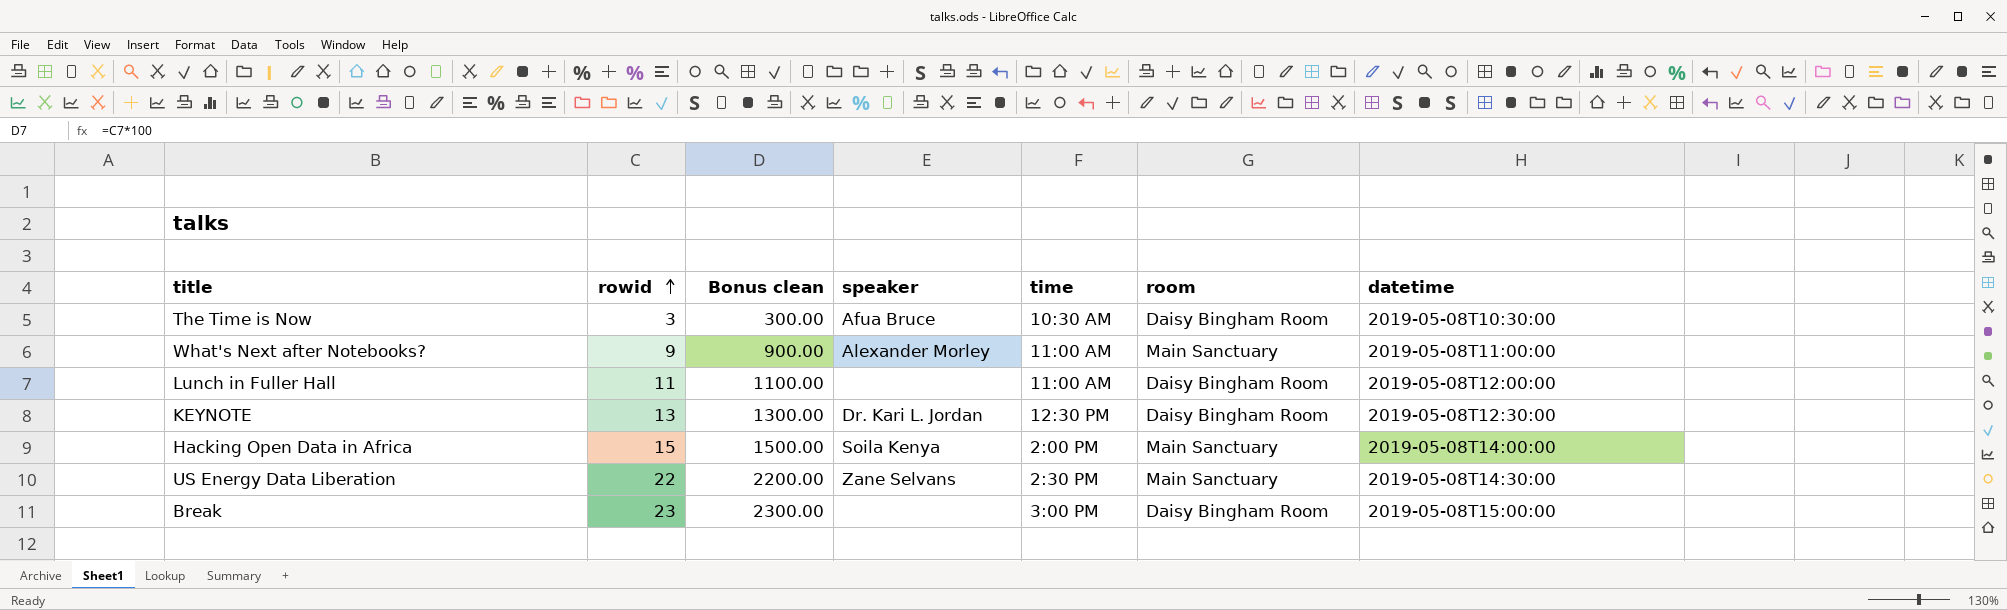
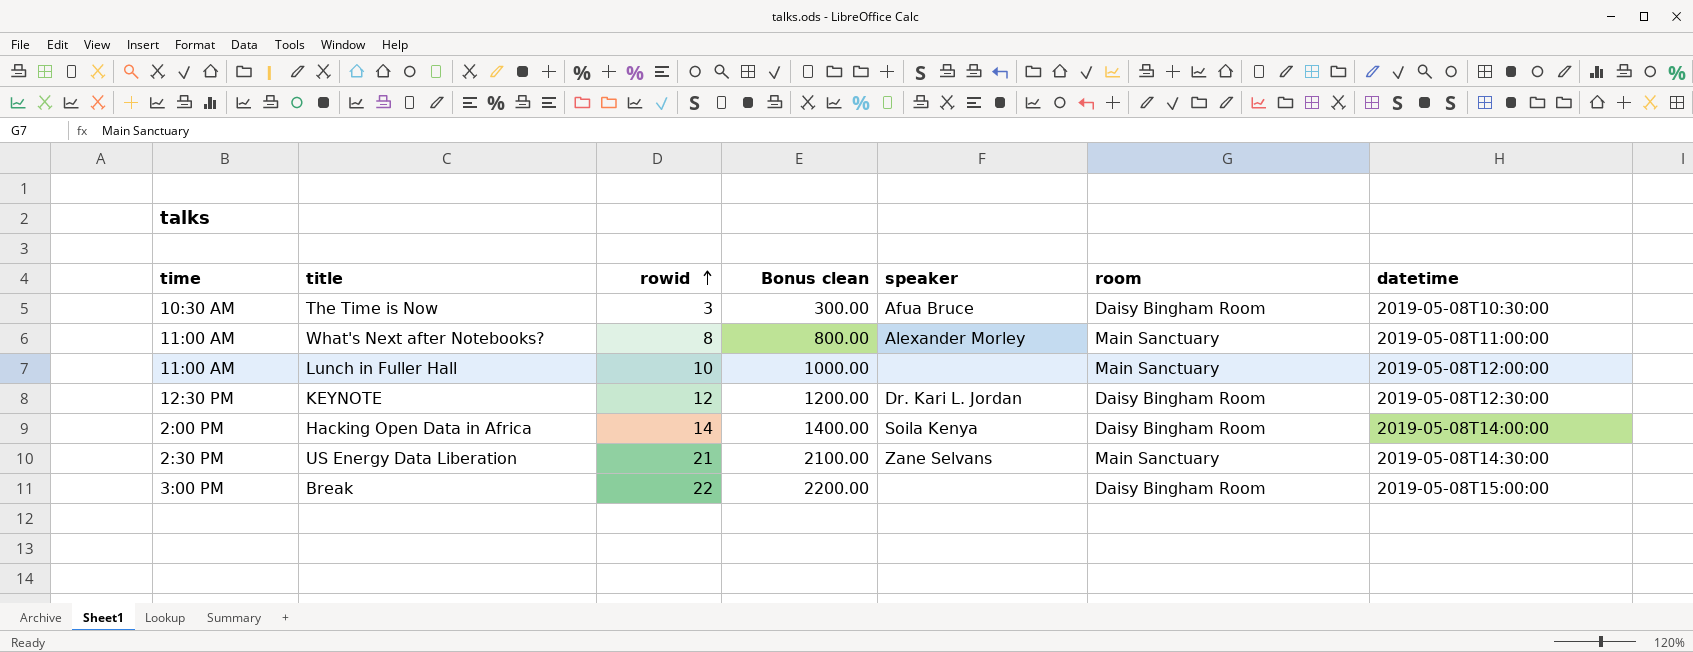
column time | position: 5 -> 1
What's Next after Notebooks? | rowid: 9 -> 8
What's Next after Notebooks? | Bonus clean: 900.00 -> 800.00
Lunch in Fuller Hall | rowid: 11 -> 10
Lunch in Fuller Hall | Bonus clean: 1100.00 -> 1000.00
Lunch in Fuller Hall | room: Daisy Bingham Room -> Main Sanctuary
KEYNOTE | rowid: 13 -> 12
KEYNOTE | Bonus clean: 1300.00 -> 1200.00
Hacking Open Data in Africa | rowid: 15 -> 14
Hacking Open Data in Africa | Bonus clean: 1500.00 -> 1400.00
Hacking Open Data in Africa | room: Main Sanctuary -> Daisy Bingham Room
US Energy Data Liberation | rowid: 22 -> 21
US Energy Data Liberation | Bonus clean: 2200.00 -> 2100.00
Break | rowid: 23 -> 22
Break | Bonus clean: 2300.00 -> 2200.00

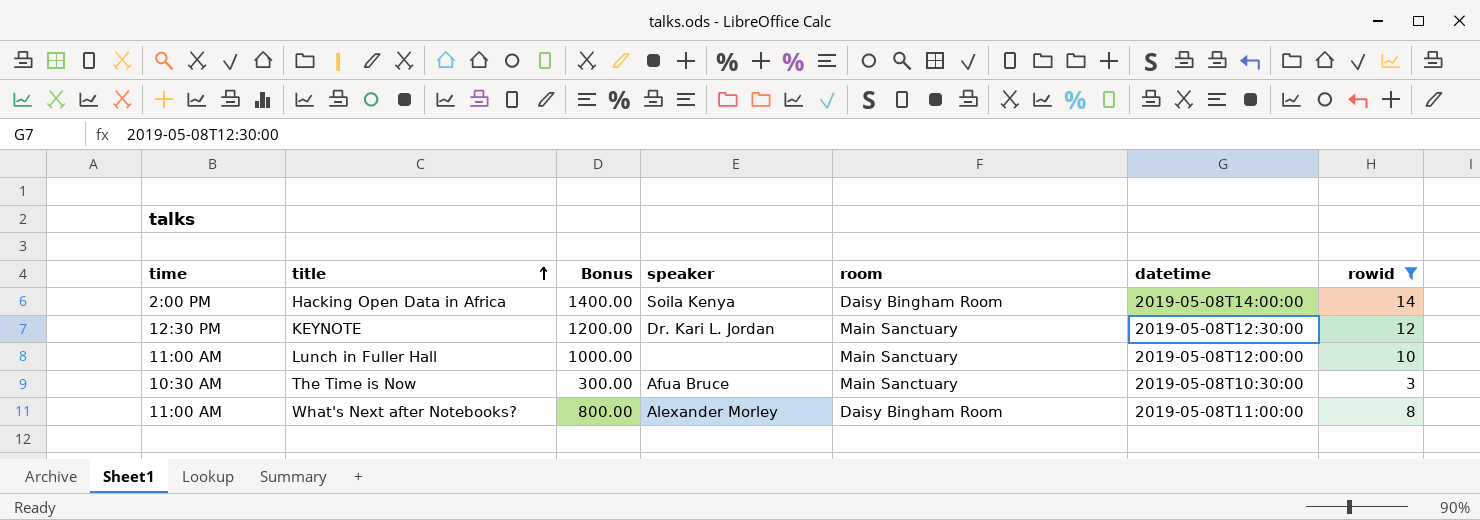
filter: none -> rowid <= 14
row order: rowid ascending -> title ascending
column name: Bonus clean -> Bonus
column rowid | position: 3 -> 7
KEYNOTE | room: Daisy Bingham Room -> Main Sanctuary
The Time is Now | room: Daisy Bingham Room -> Main Sanctuary
What's Next after Notebooks? | room: Main Sanctuary -> Daisy Bingham Room

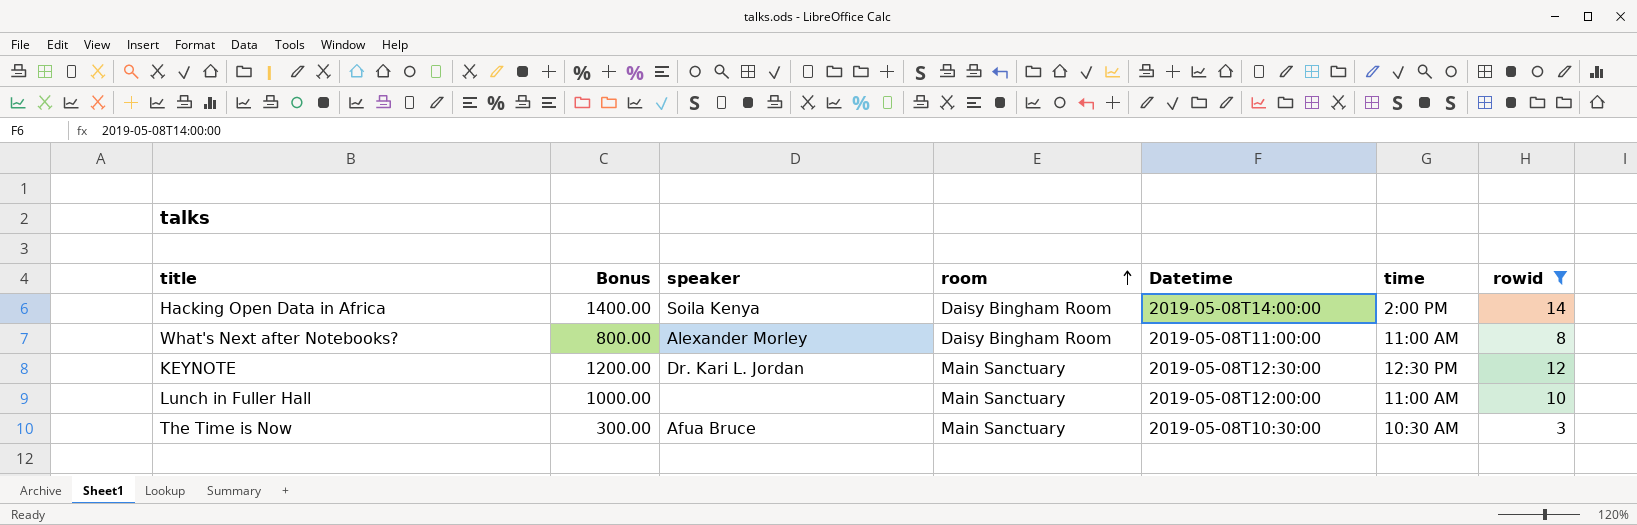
row order: title ascending -> room ascending
column name: datetime -> Datetime
column time | position: 1 -> 6

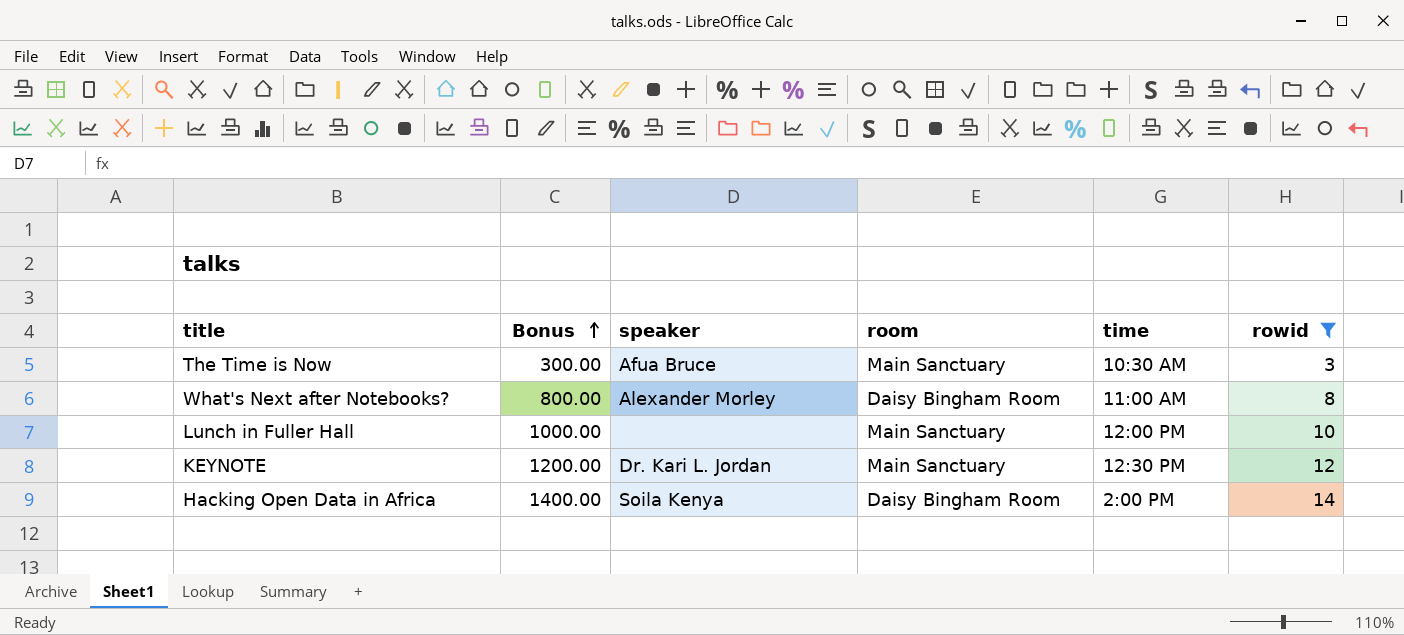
row order: room ascending -> Bonus ascending
column Datetime | position: 5 -> none
Lunch in Fuller Hall | time: 11:00 AM -> 12:00 PM

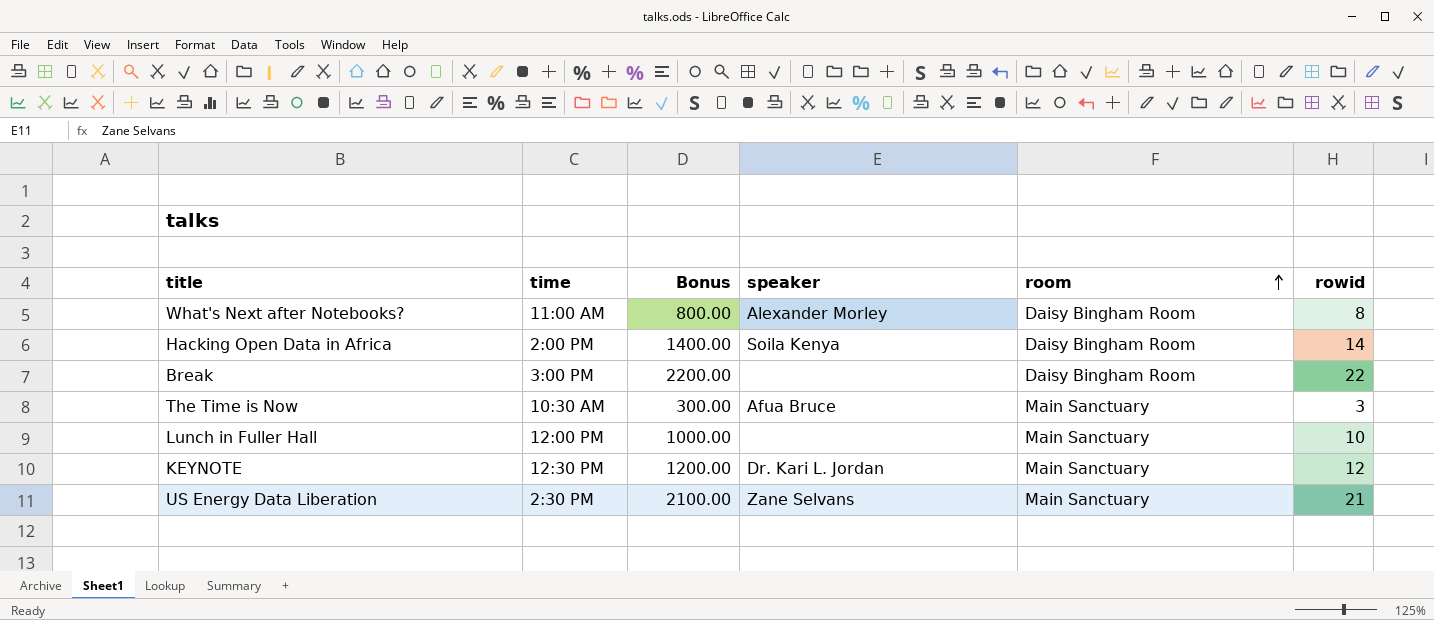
filter: rowid <= 14 -> none
row order: Bonus ascending -> room ascending
column time | position: 5 -> 2

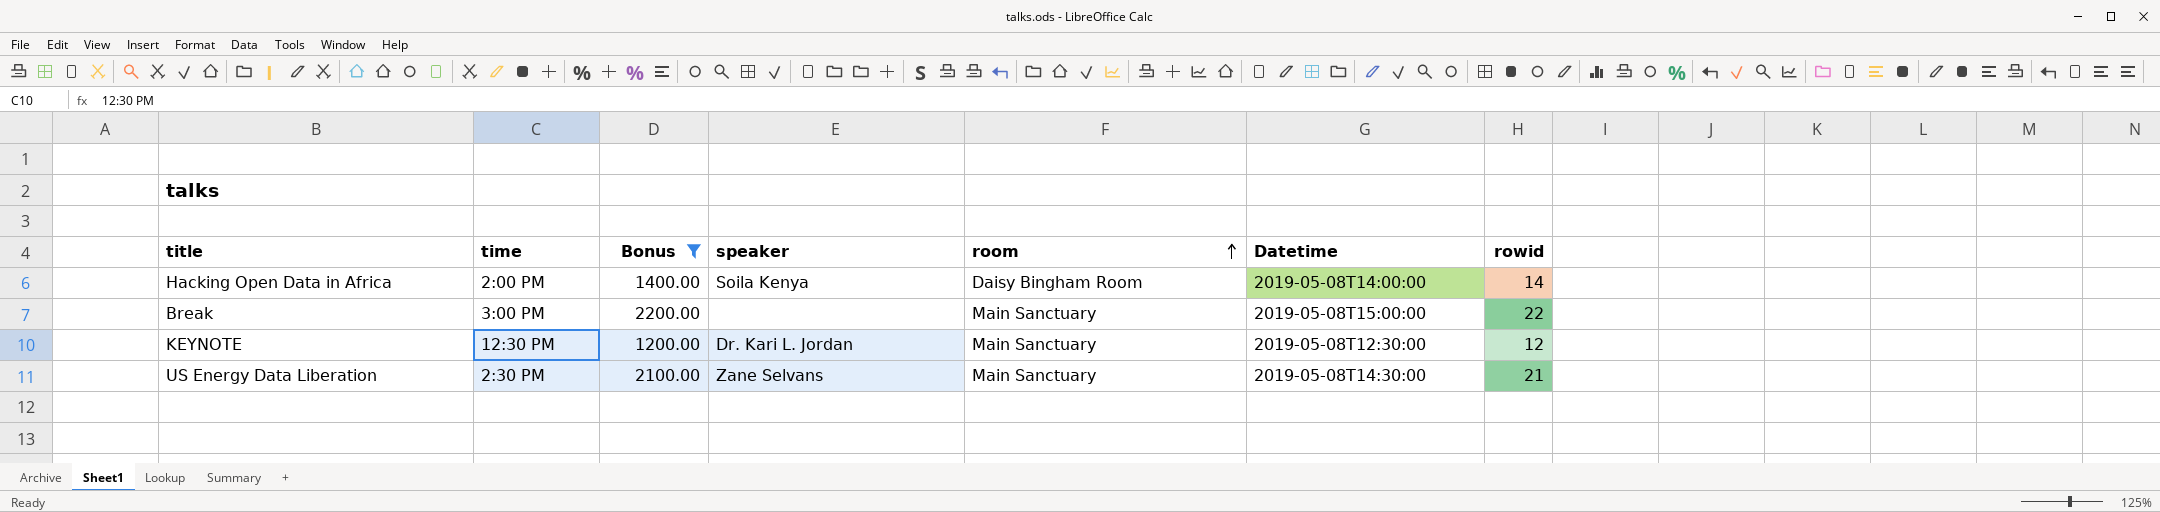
filter: none -> Bonus >= 1200.00
column Datetime | position: none -> 6
Break | room: Daisy Bingham Room -> Main Sanctuary

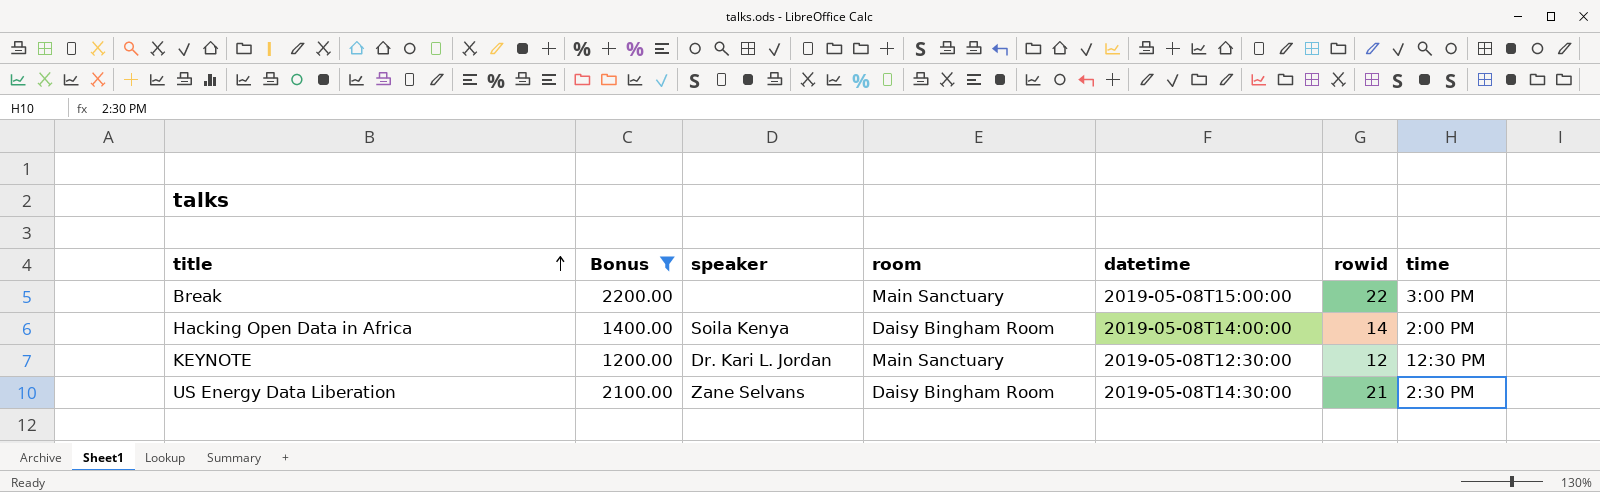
row order: room ascending -> title ascending
column name: Datetime -> datetime
column time | position: 2 -> 7
US Energy Data Liberation | room: Main Sanctuary -> Daisy Bingham Room

